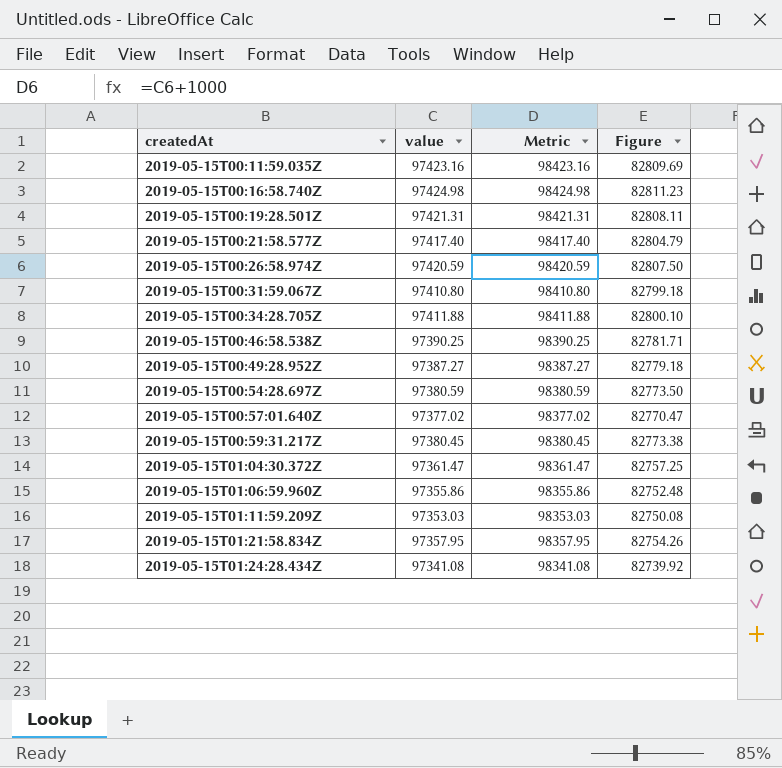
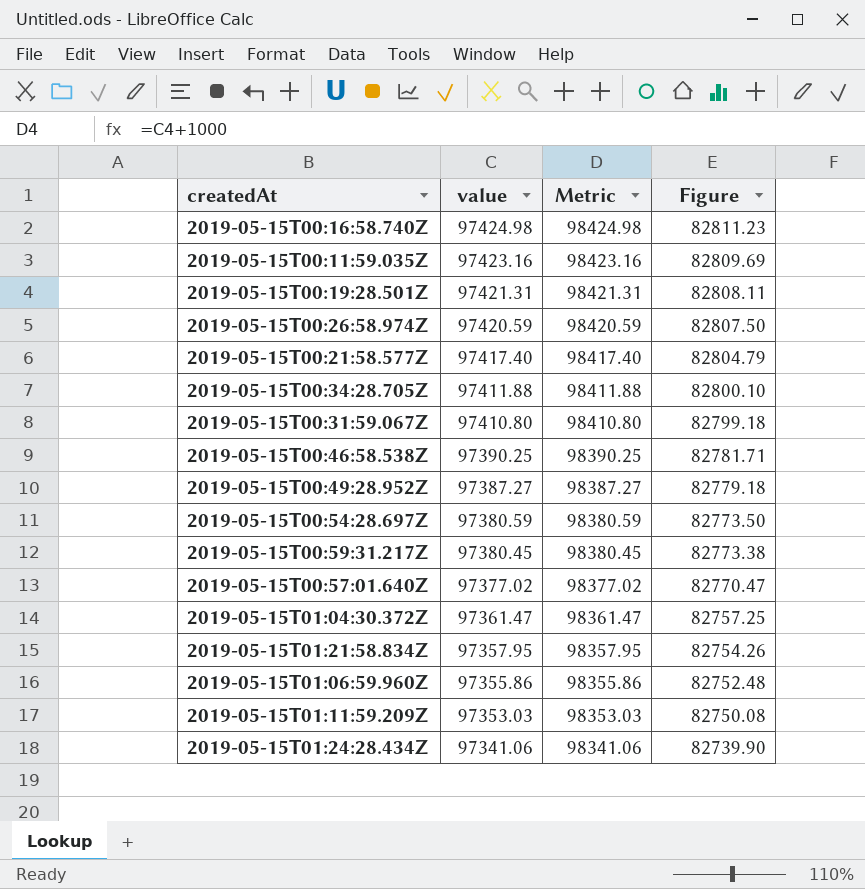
row order: createdAt ascending -> value descending
2019-05-15T01:24:28.434Z | value: 97341.08 -> 97341.06
2019-05-15T01:24:28.434Z | Metric: 98341.08 -> 98341.06
2019-05-15T01:24:28.434Z | Figure: 82739.92 -> 82739.90

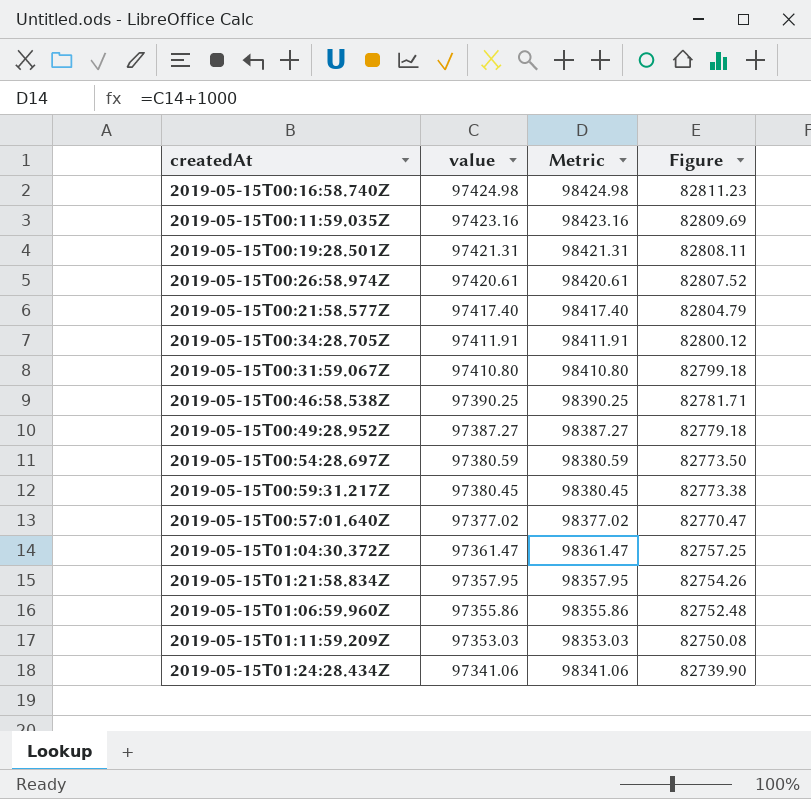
2019-05-15T00:26:58.974Z | value: 97420.59 -> 97420.61
2019-05-15T00:26:58.974Z | Metric: 98420.59 -> 98420.61
2019-05-15T00:26:58.974Z | Figure: 82807.50 -> 82807.52
2019-05-15T00:34:28.705Z | value: 97411.88 -> 97411.91
2019-05-15T00:34:28.705Z | Metric: 98411.88 -> 98411.91
2019-05-15T00:34:28.705Z | Figure: 82800.10 -> 82800.12

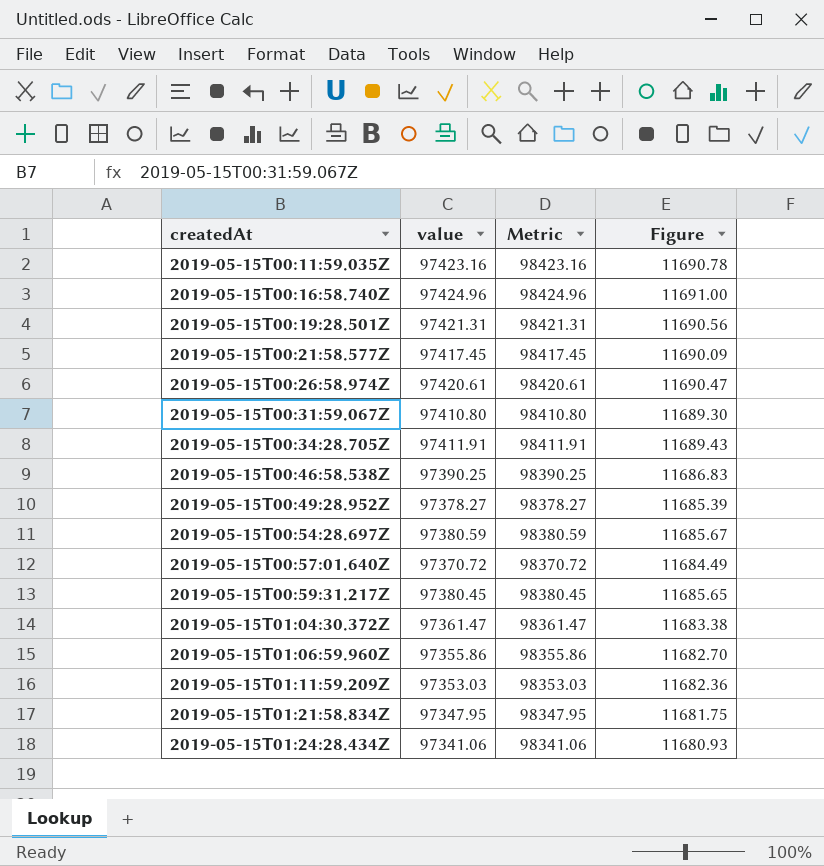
row order: value descending -> createdAt ascending
column Figure | formula: [value] * 0.85 -> [value] * 0.12
2019-05-15T00:16:58.740Z | value: 97424.98 -> 97424.96
2019-05-15T00:16:58.740Z | Metric: 98424.98 -> 98424.96
2019-05-15T00:21:58.577Z | value: 97417.40 -> 97417.45
2019-05-15T00:21:58.577Z | Metric: 98417.40 -> 98417.45
2019-05-15T00:49:28.952Z | value: 97387.27 -> 97378.27
2019-05-15T00:49:28.952Z | Metric: 98387.27 -> 98378.27
2019-05-15T00:57:01.640Z | value: 97377.02 -> 97370.72
2019-05-15T00:57:01.640Z | Metric: 98377.02 -> 98370.72
2019-05-15T01:21:58.834Z | value: 97357.95 -> 97347.95
2019-05-15T01:21:58.834Z | Metric: 98357.95 -> 98347.95

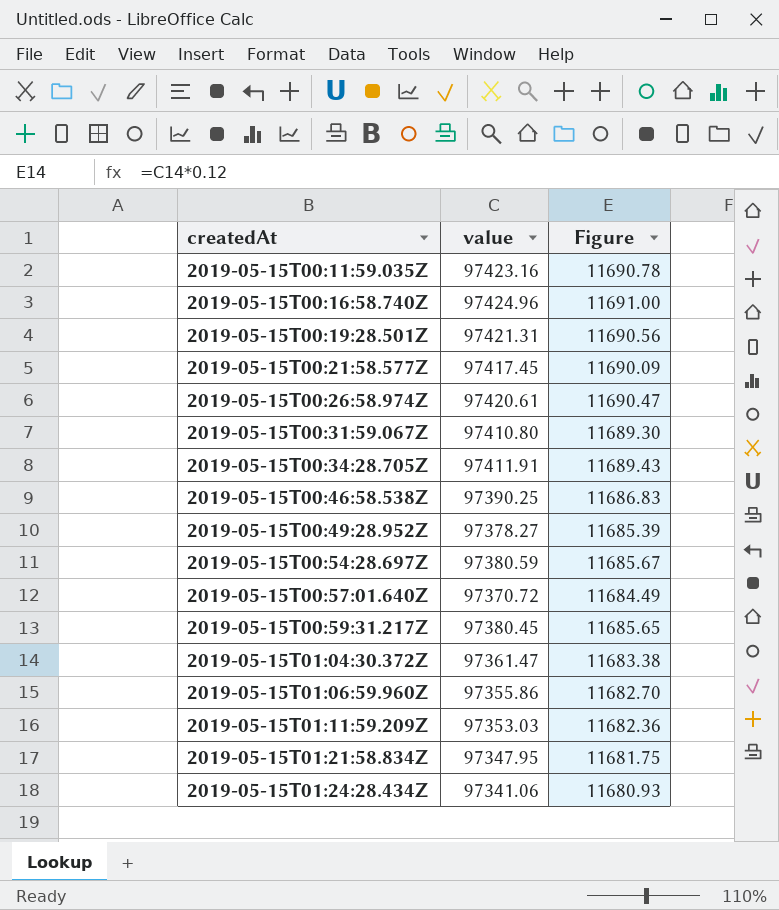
column Metric | formula: [value] + 1000 -> none

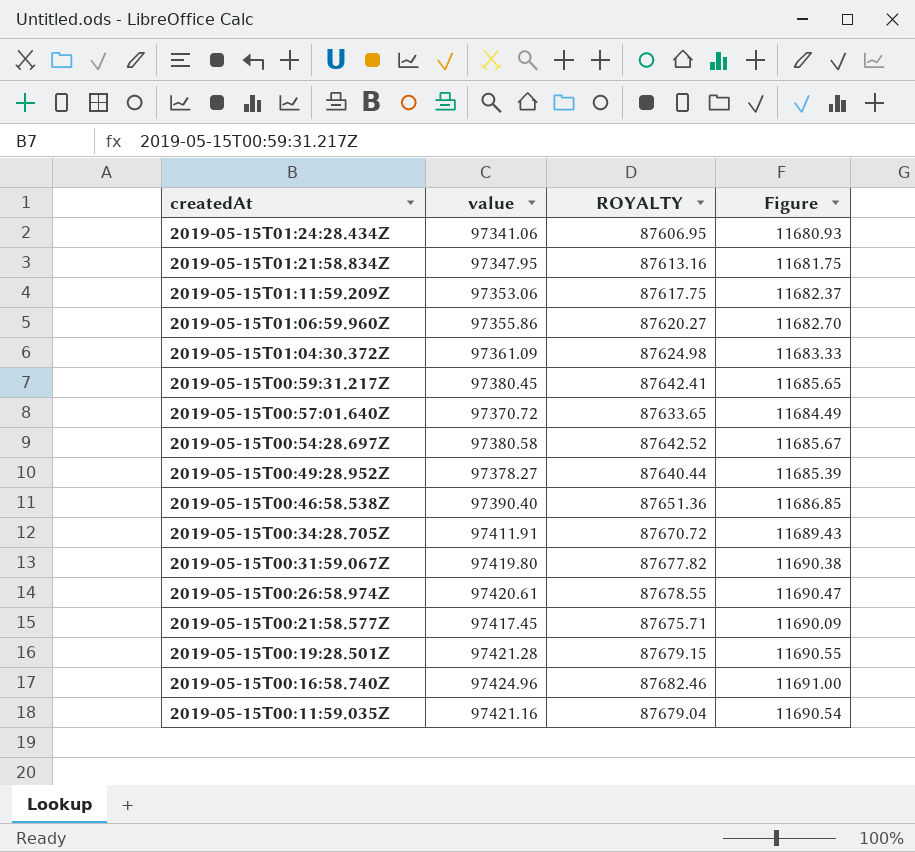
row order: createdAt ascending -> createdAt descending
column ROYALTY | formula: none -> [value] * 0.9
2019-05-15T01:11:59.209Z | value: 97353.03 -> 97353.06
2019-05-15T01:11:59.209Z | Figure: 11682.36 -> 11682.37
2019-05-15T01:04:30.372Z | value: 97361.47 -> 97361.09
2019-05-15T01:04:30.372Z | Figure: 11683.38 -> 11683.33
2019-05-15T00:54:28.697Z | value: 97380.59 -> 97380.58
2019-05-15T00:46:58.538Z | value: 97390.25 -> 97390.40
2019-05-15T00:46:58.538Z | Figure: 11686.83 -> 11686.85
2019-05-15T00:31:59.067Z | value: 97410.80 -> 97419.80
2019-05-15T00:31:59.067Z | Figure: 11689.30 -> 11690.38
2019-05-15T00:19:28.501Z | value: 97421.31 -> 97421.28
2019-05-15T00:19:28.501Z | Figure: 11690.56 -> 11690.55
2019-05-15T00:11:59.035Z | value: 97423.16 -> 97421.16
2019-05-15T00:11:59.035Z | Figure: 11690.78 -> 11690.54

